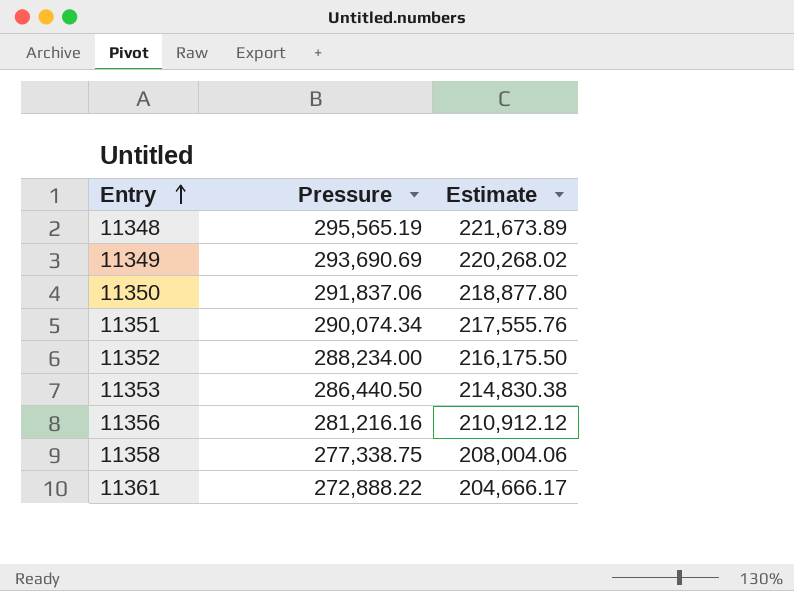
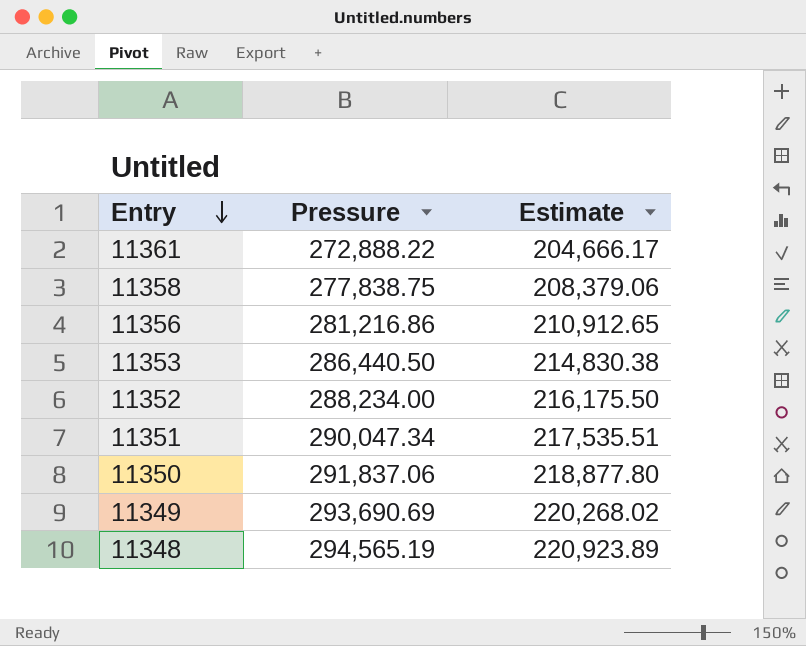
row order: Entry ascending -> Entry descending
11358 | Pressure: 277,338.75 -> 277,838.75
11358 | Estimate: 208,004.06 -> 208,379.06
11356 | Pressure: 281,216.16 -> 281,216.86
11356 | Estimate: 210,912.12 -> 210,912.65
11351 | Pressure: 290,074.34 -> 290,047.34
11351 | Estimate: 217,555.76 -> 217,535.51
11348 | Pressure: 295,565.19 -> 294,565.19
11348 | Estimate: 221,673.89 -> 220,923.89

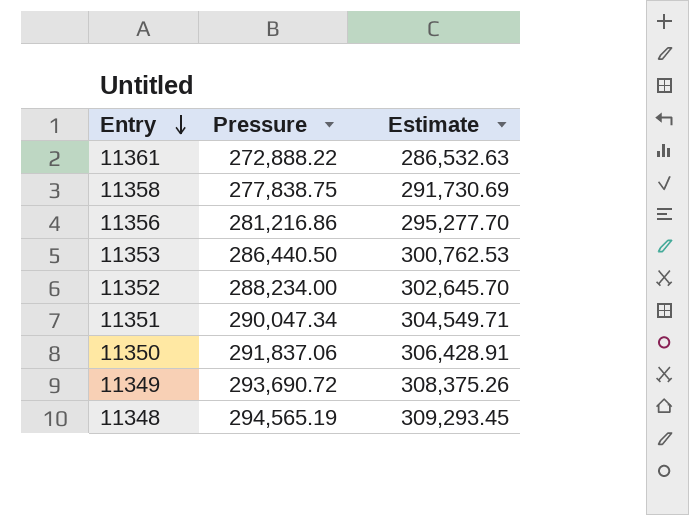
column Estimate | formula: [Pressure] * 0.75 -> [Pressure] * 1.05
11349 | Pressure: 293,690.69 -> 293,690.72

